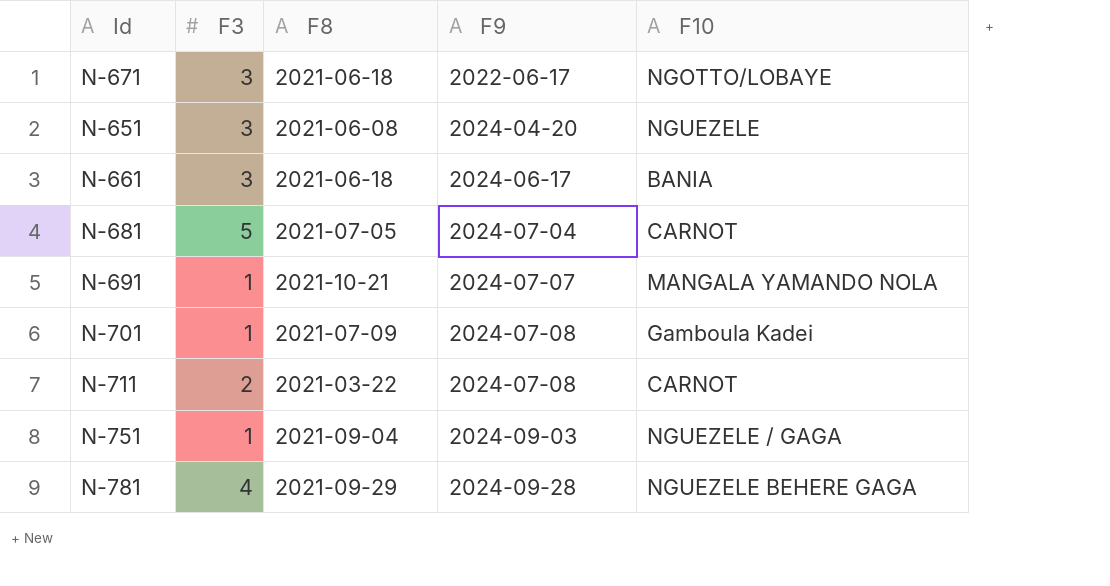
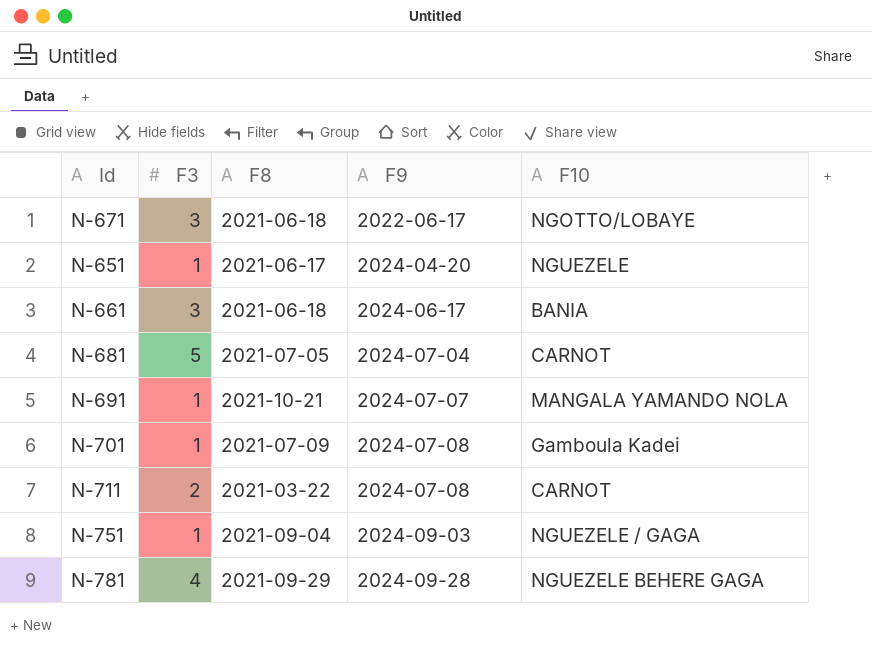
N-651 | F3: 3 -> 1
N-651 | F8: 2021-06-08 -> 2021-06-17

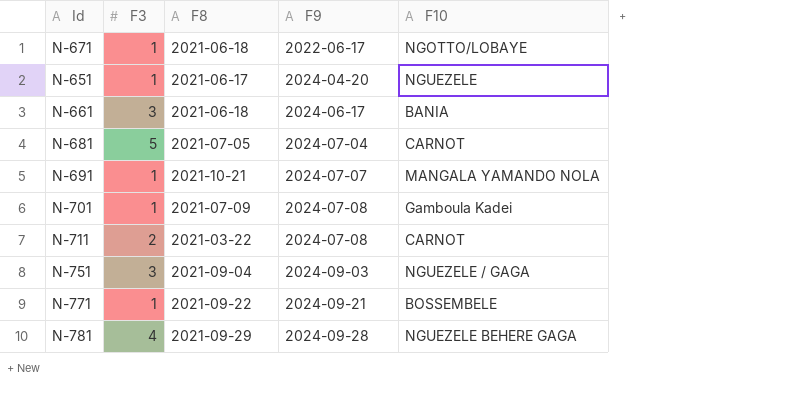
N-671 | F3: 3 -> 1
N-751 | F3: 1 -> 3
row N-771: none -> 1 | 2021-09-22 | 2024-09-21 | BOSSEMBELE

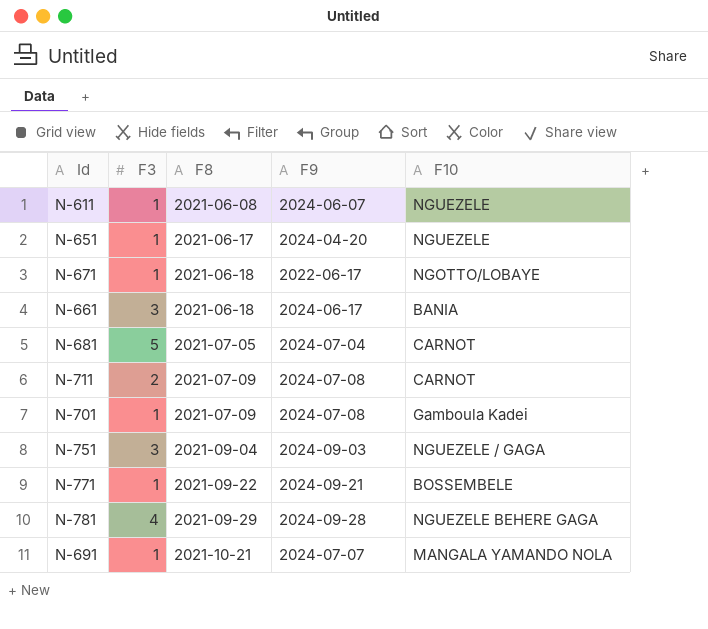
row order: F9 ascending -> F8 ascending
row N-611: none -> 1 | 2021-06-08 | 2024-06-07 | NGUEZELE
N-711 | F8: 2021-03-22 -> 2021-07-09

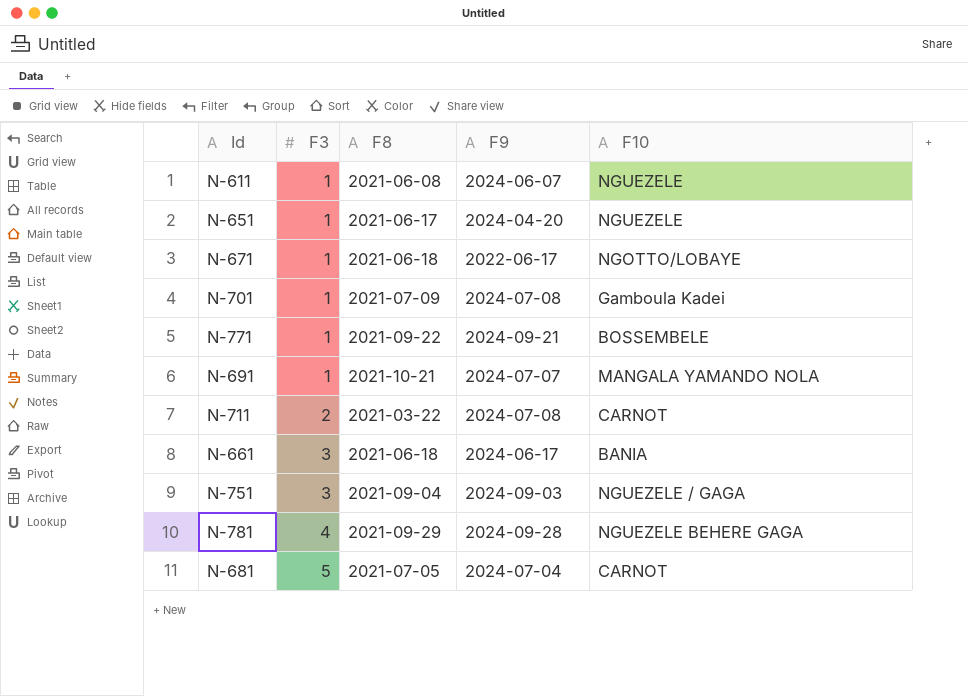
row order: F8 ascending -> F3 ascending
N-711 | F8: 2021-07-09 -> 2021-03-22

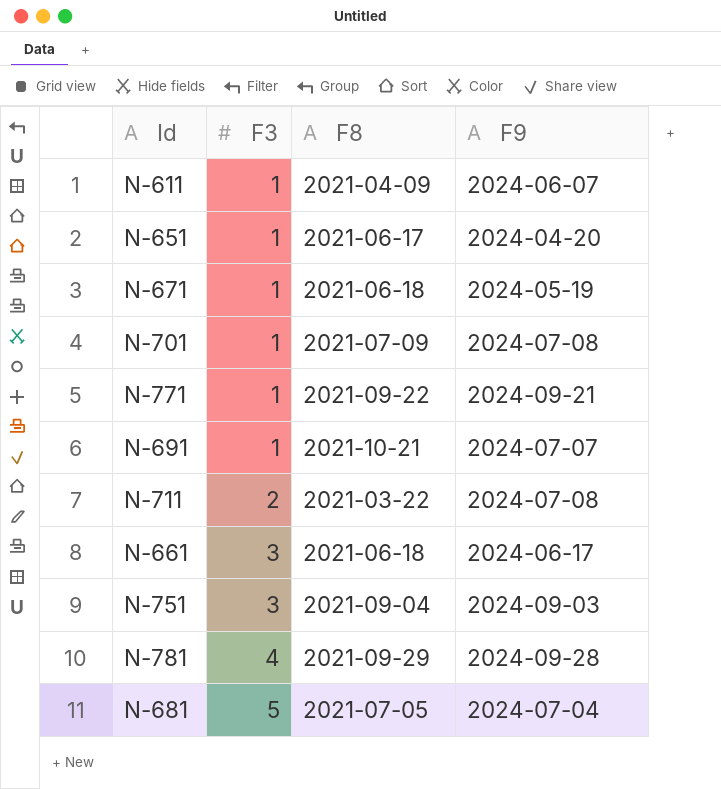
column F10 | position: 5 -> none
N-611 | F8: 2021-06-08 -> 2021-04-09
N-671 | F9: 2022-06-17 -> 2024-05-19

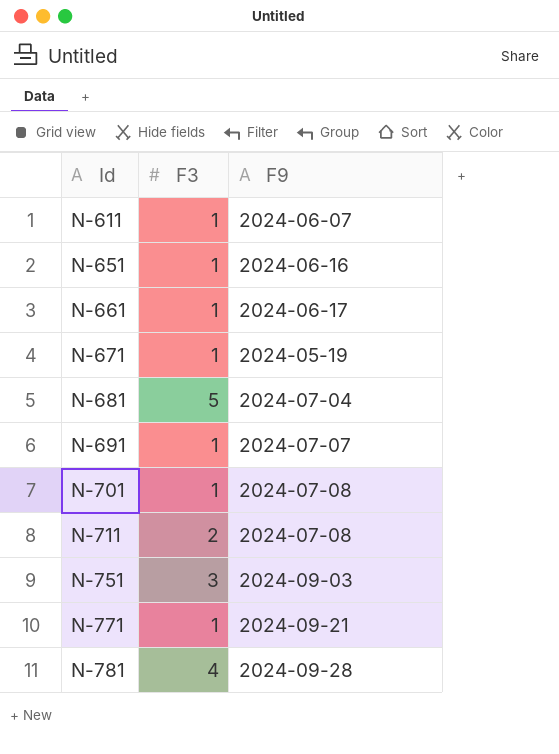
row order: F3 ascending -> Id ascending
column F8 | position: 3 -> none
N-651 | F9: 2024-04-20 -> 2024-06-16
N-661 | F3: 3 -> 1

